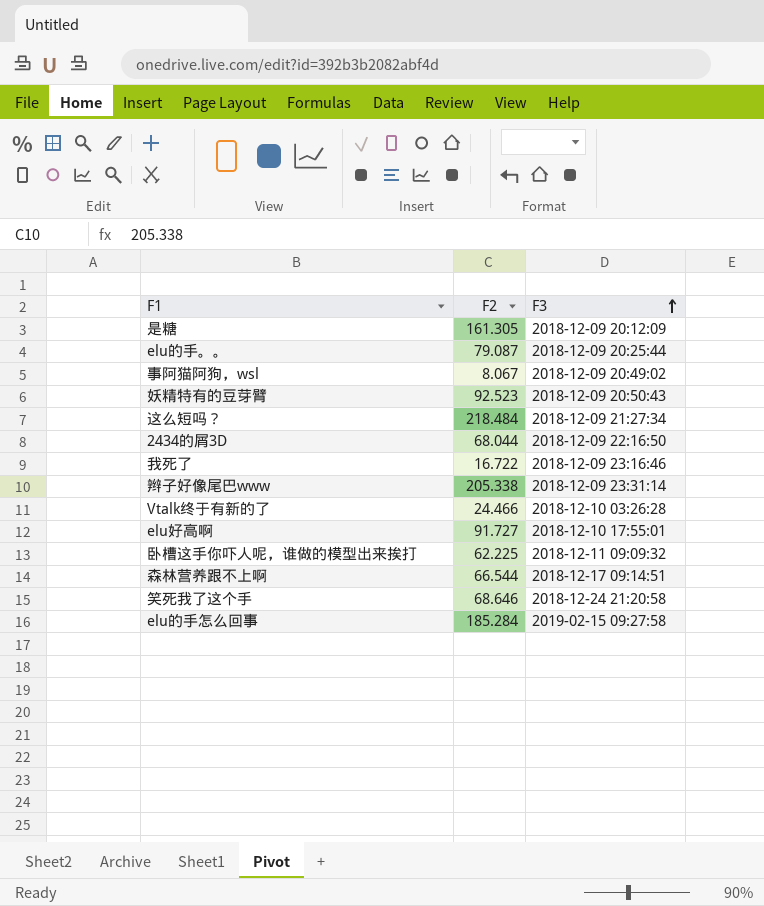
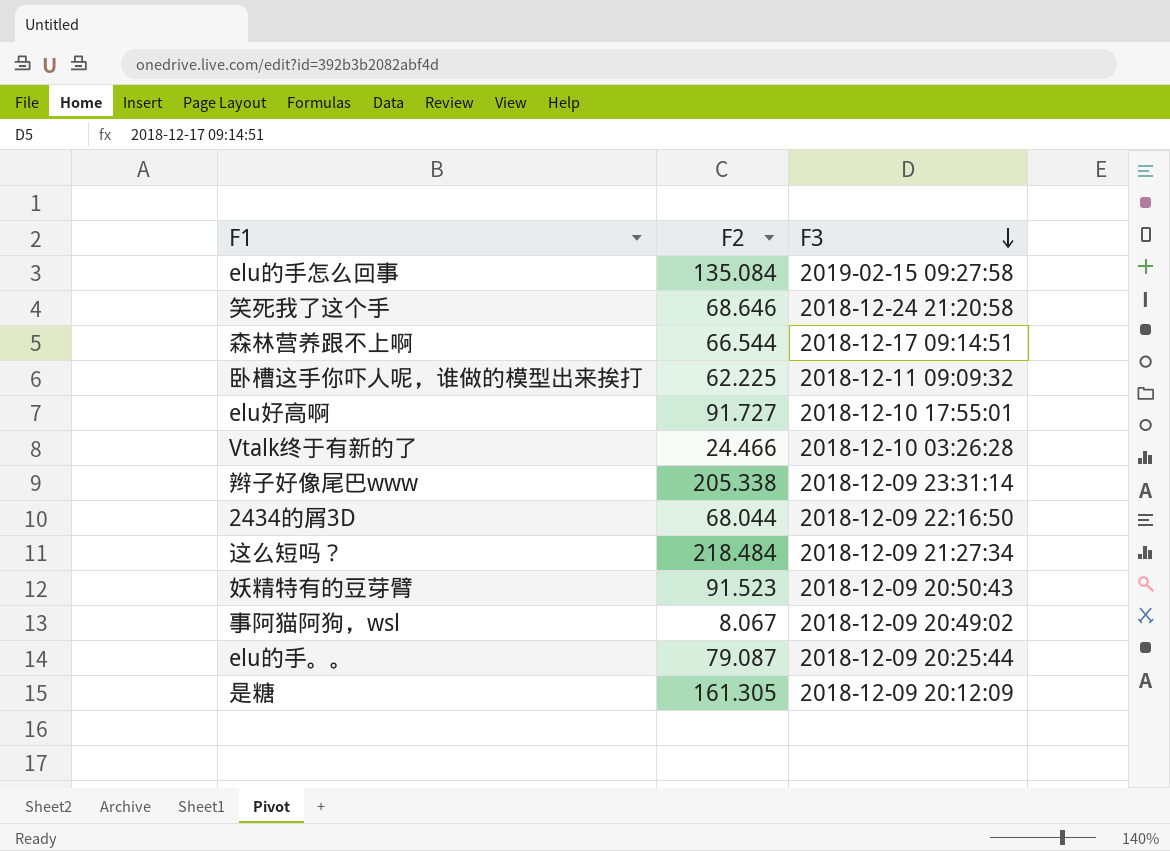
row order: F3 ascending -> F3 descending
row 我死了: 16.722 | 2018-12-09 23:16:46 -> none
elu的手怎么回事 | F2: 185.284 -> 135.084
妖精特有的豆芽臂 | F2: 92.523 -> 91.523

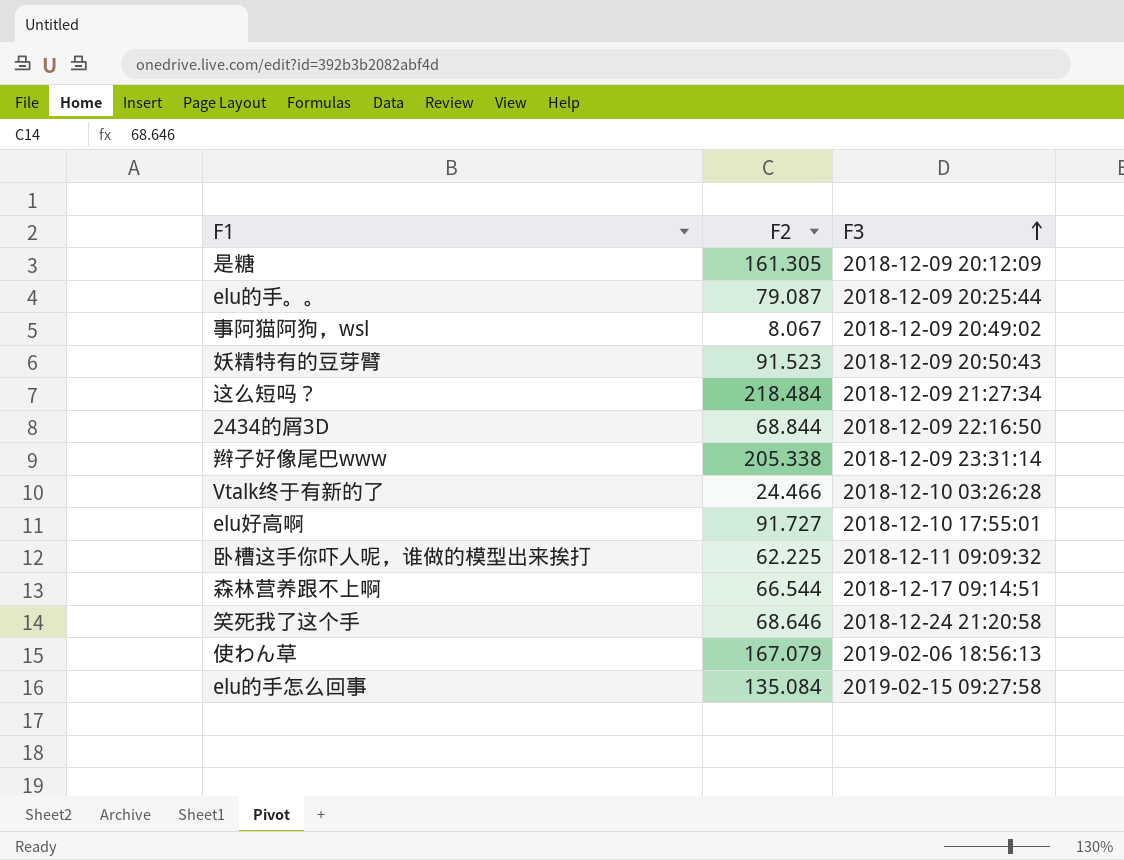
row order: F3 descending -> F3 ascending
2434的屑3D | F2: 68.044 -> 68.844
row 使わん草: none -> 167.079 | 2019-02-06 18:56:13

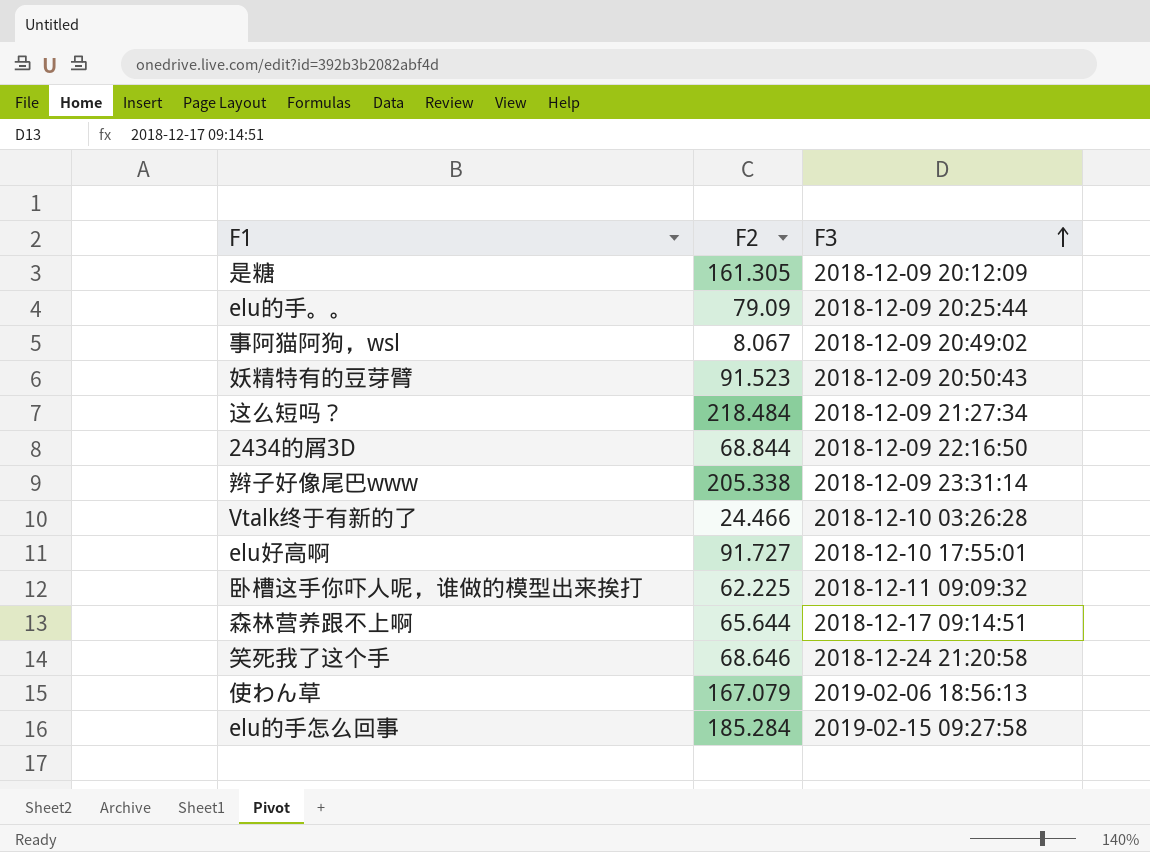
elu的手。。 | F2: 79.087 -> 79.09
森林营养跟不上啊 | F2: 66.544 -> 65.644
elu的手怎么回事 | F2: 135.084 -> 185.284

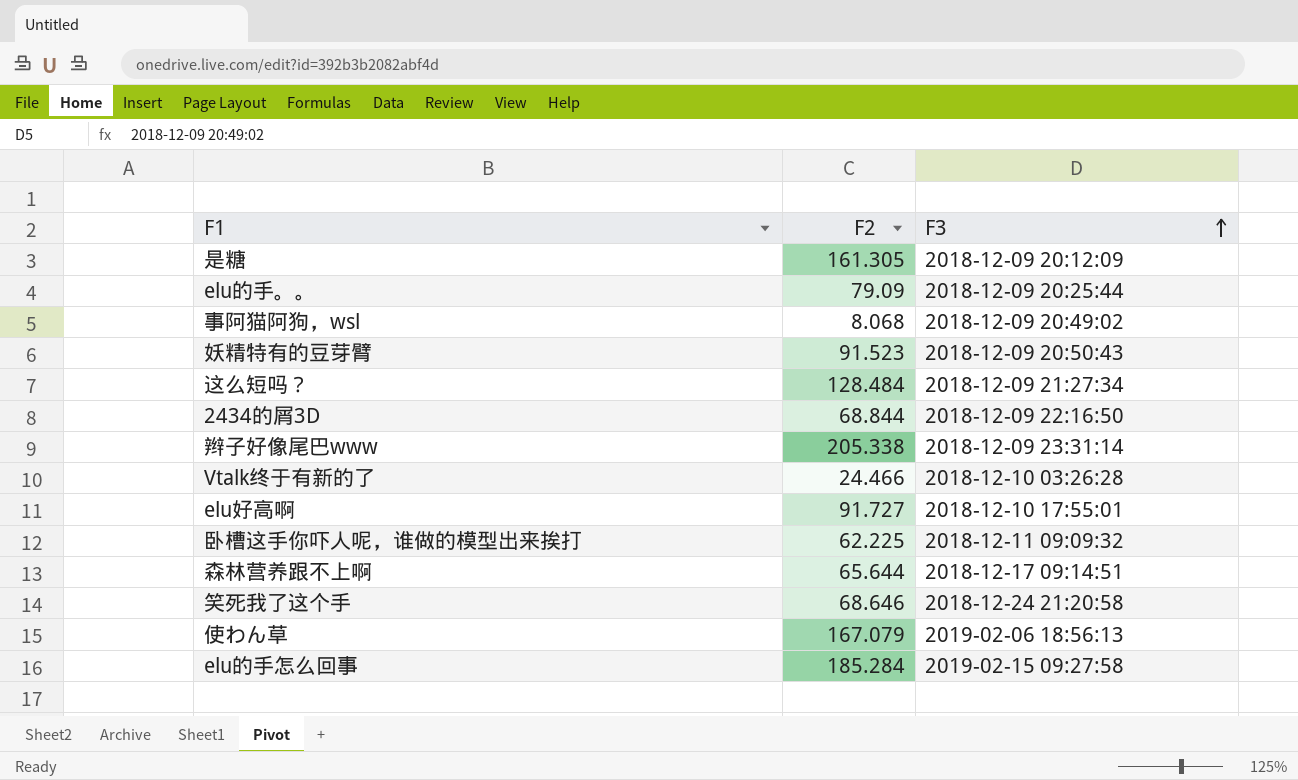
事阿猫阿狗，wsl | F2: 8.067 -> 8.068
这么短吗？ | F2: 218.484 -> 128.484

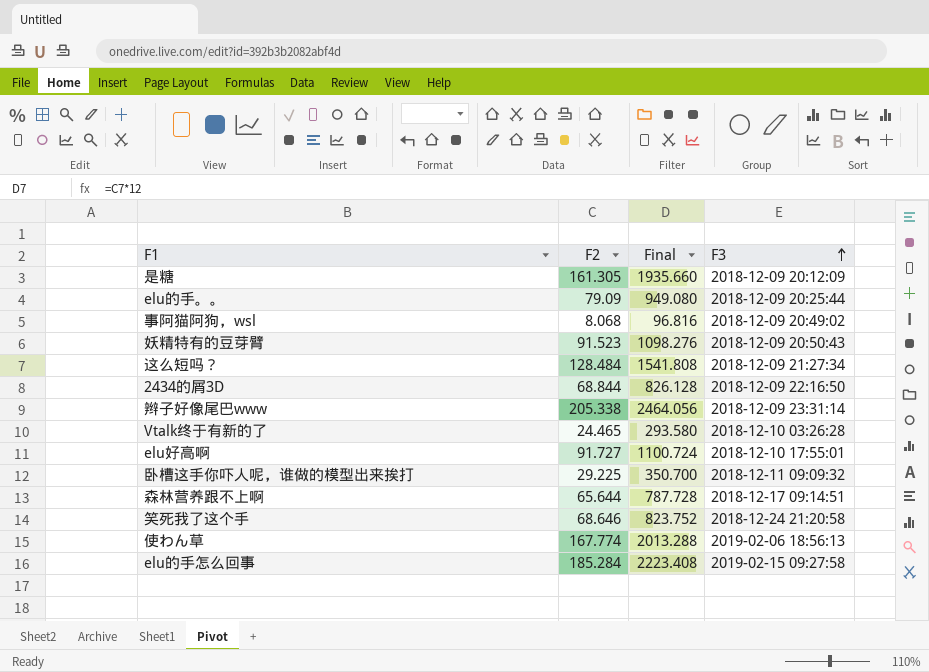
column Final | formula: none -> [F2] * 12
Vtalk终于有新的了 | F2: 24.466 -> 24.465
卧槽这手你吓人呢，谁做的模型出来挨打 | F2: 62.225 -> 29.225
使わん草 | F2: 167.079 -> 167.774

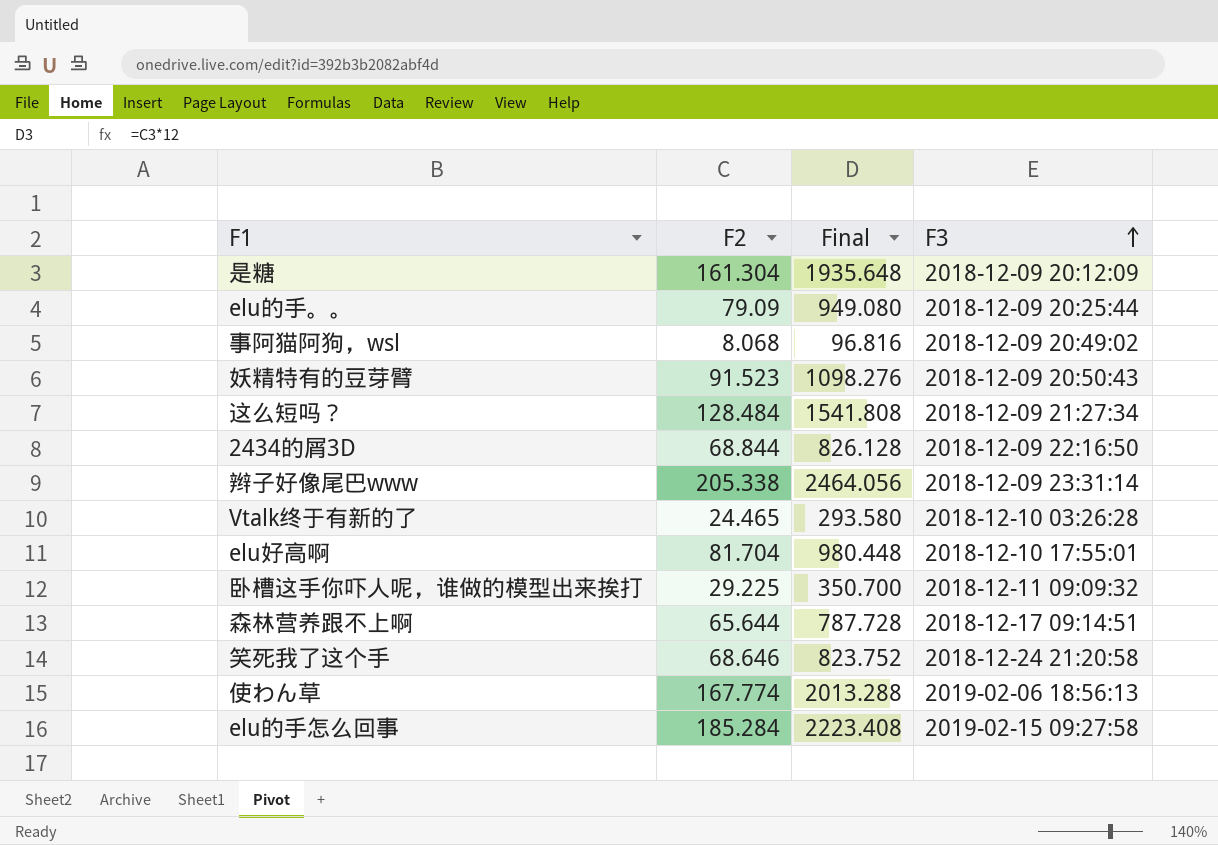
是糖 | F2: 161.305 -> 161.304
是糖 | Final: 1935.660 -> 1935.648
elu好高啊 | F2: 91.727 -> 81.704
elu好高啊 | Final: 1100.724 -> 980.448

